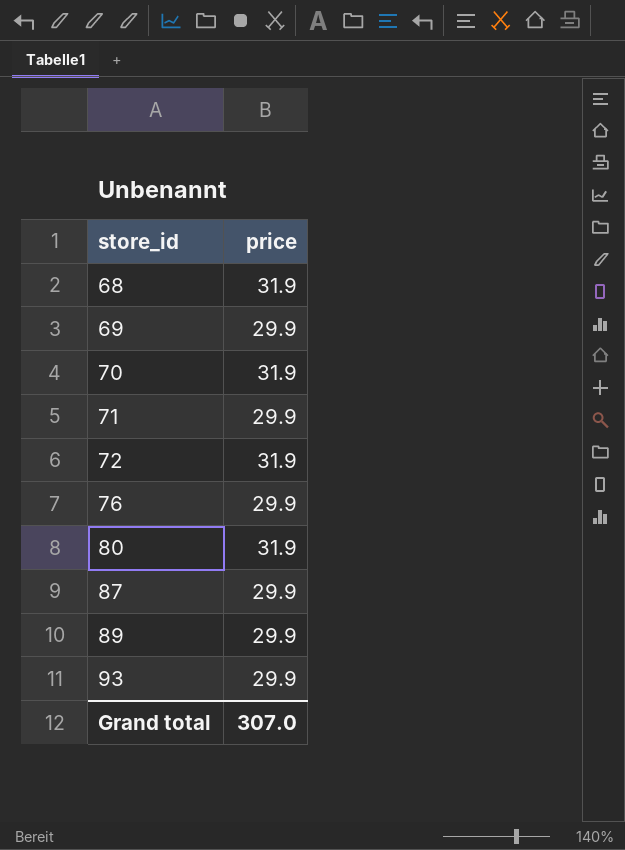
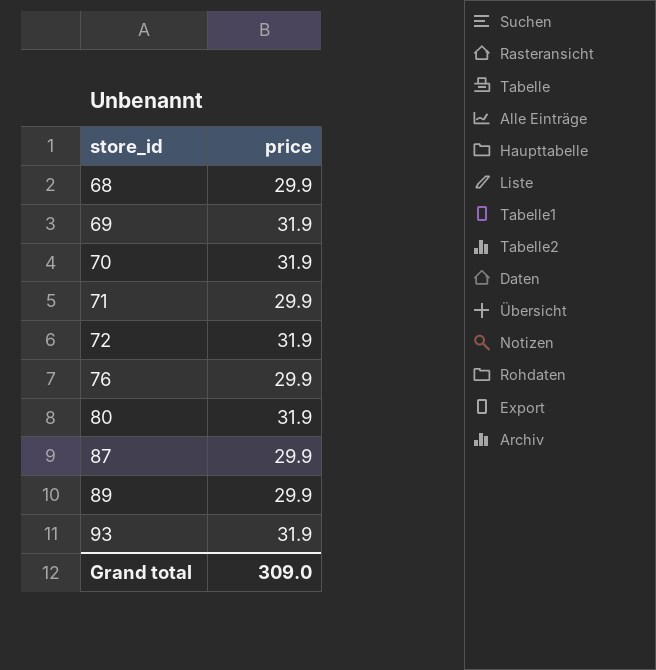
68 | price: 31.9 -> 29.9
69 | price: 29.9 -> 31.9
93 | price: 29.9 -> 31.9
Grand total | price: 307.0 -> 309.0

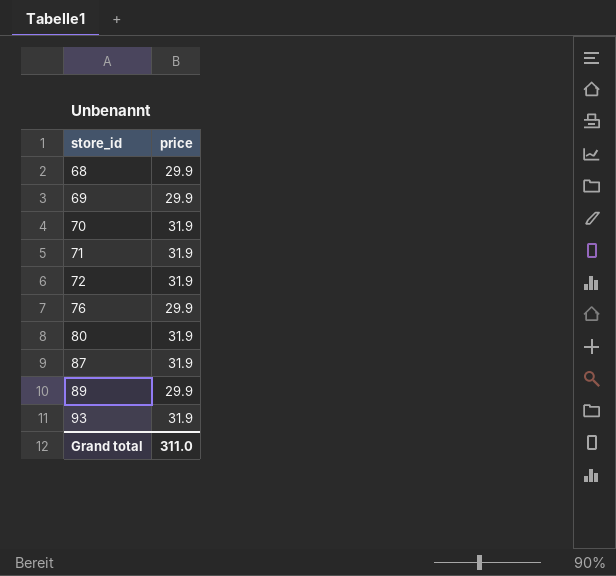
69 | price: 31.9 -> 29.9
71 | price: 29.9 -> 31.9
87 | price: 29.9 -> 31.9
Grand total | price: 309.0 -> 311.0

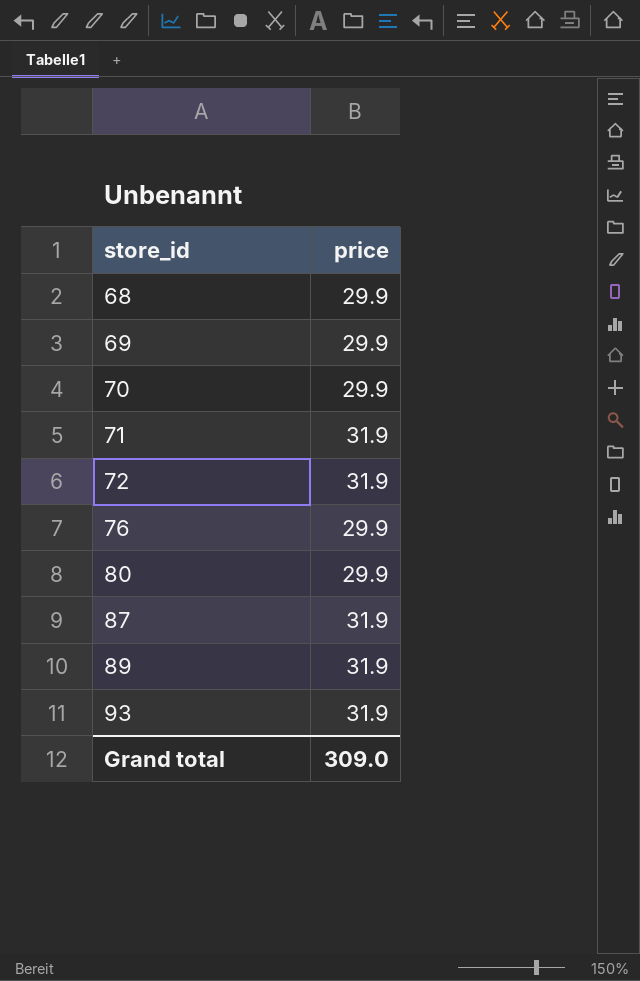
70 | price: 31.9 -> 29.9
80 | price: 31.9 -> 29.9
89 | price: 29.9 -> 31.9
Grand total | price: 311.0 -> 309.0

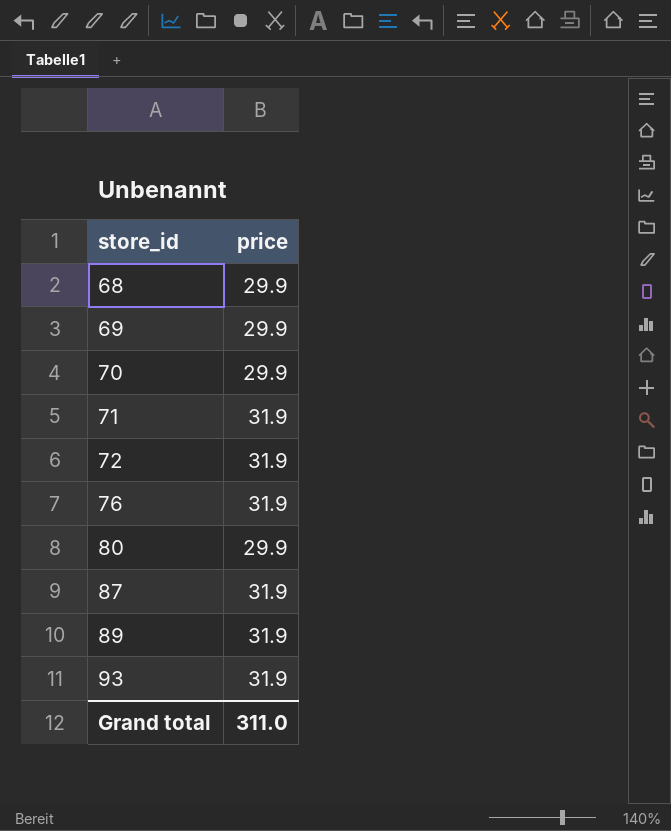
76 | price: 29.9 -> 31.9
Grand total | price: 309.0 -> 311.0

